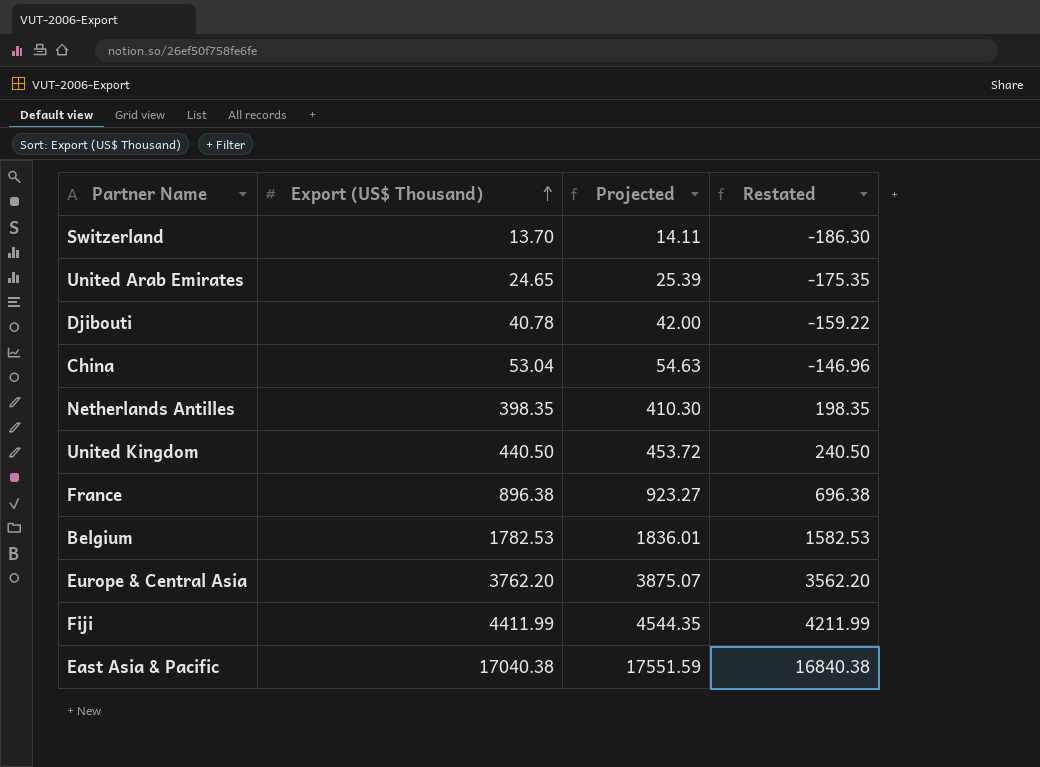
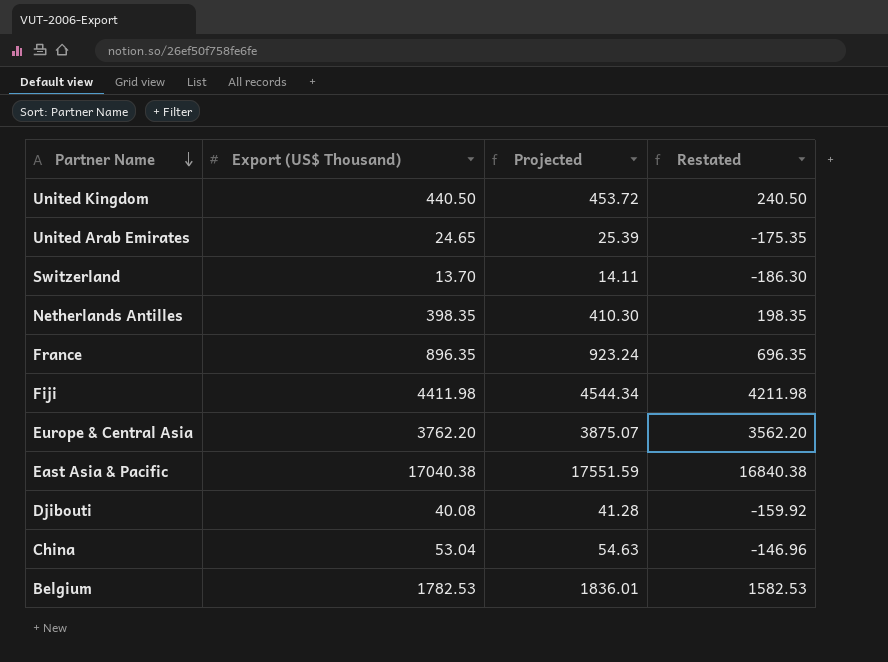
row order: Export (US$ Thousand) ascending -> Partner Name descending
France | Export (US$ Thousand): 896.38 -> 896.35
France | Projected: 923.27 -> 923.24
France | Restated: 696.38 -> 696.35
Fiji | Export (US$ Thousand): 4411.99 -> 4411.98
Fiji | Projected: 4544.35 -> 4544.34
Fiji | Restated: 4211.99 -> 4211.98
Djibouti | Export (US$ Thousand): 40.78 -> 40.08
Djibouti | Projected: 42.00 -> 41.28
Djibouti | Restated: -159.22 -> -159.92

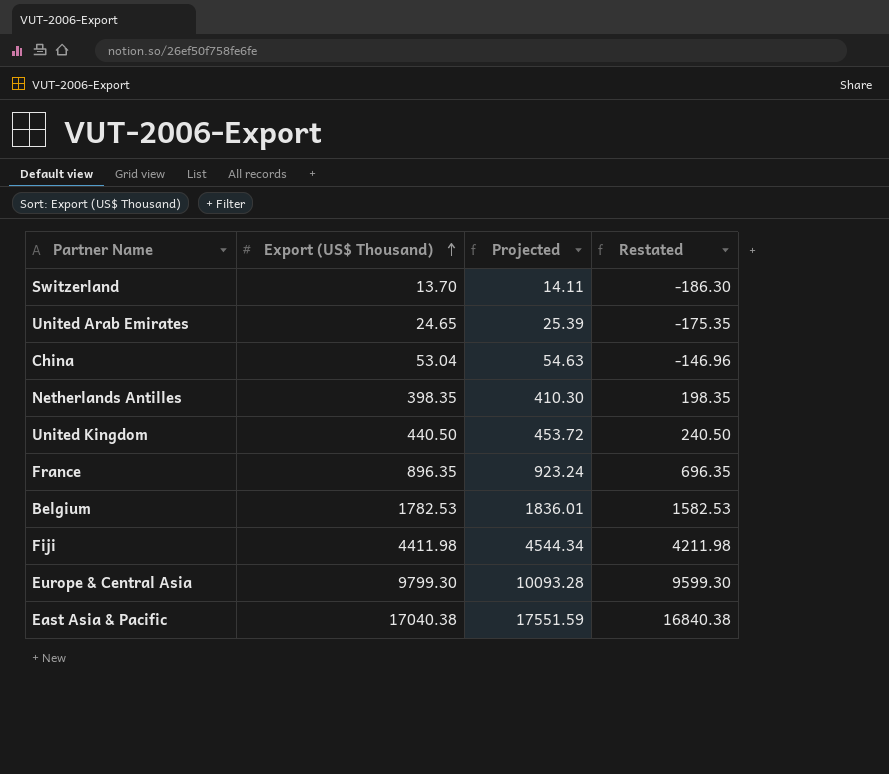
row order: Partner Name descending -> Export (US$ Thousand) ascending
row Djibouti: 40.08 | 41.28 | -159.92 -> none
Europe & Central Asia | Export (US$ Thousand): 3762.20 -> 9799.30
Europe & Central Asia | Projected: 3875.07 -> 10093.28
Europe & Central Asia | Restated: 3562.20 -> 9599.30

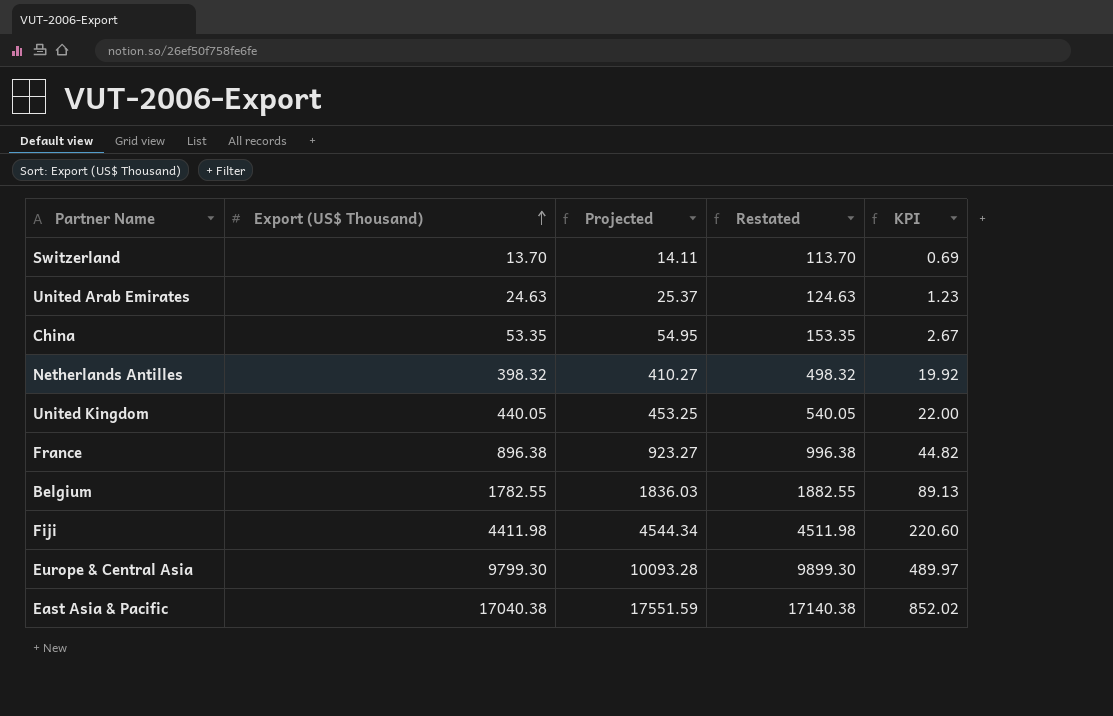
column Restated | formula: [Export (US$ Thousand)] - 200 -> [Export (US$ Thousand)] + 100
column KPI | formula: none -> [Export (US$ Thousand)] * 0.05
United Arab Emirates | Export (US$ Thousand): 24.65 -> 24.63
United Arab Emirates | Projected: 25.39 -> 25.37
China | Export (US$ Thousand): 53.04 -> 53.35
China | Projected: 54.63 -> 54.95
Netherlands Antilles | Export (US$ Thousand): 398.35 -> 398.32
Netherlands Antilles | Projected: 410.30 -> 410.27
United Kingdom | Export (US$ Thousand): 440.50 -> 440.05
United Kingdom | Projected: 453.72 -> 453.25
France | Export (US$ Thousand): 896.35 -> 896.38
France | Projected: 923.24 -> 923.27
Belgium | Export (US$ Thousand): 1782.53 -> 1782.55
Belgium | Projected: 1836.01 -> 1836.03

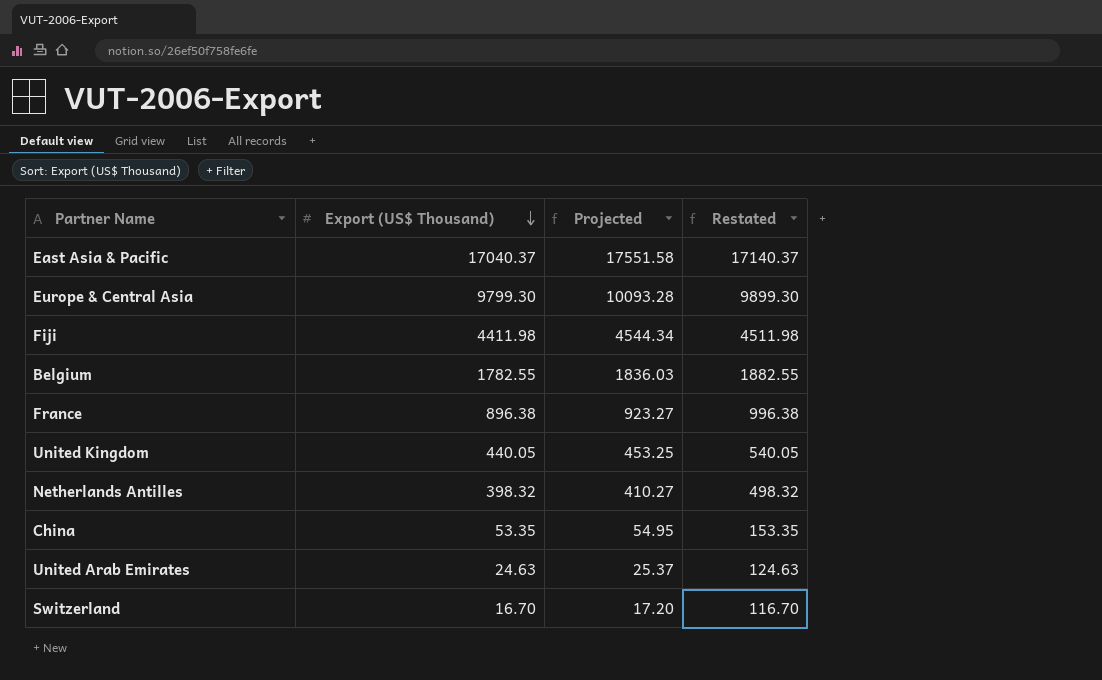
row order: Export (US$ Thousand) ascending -> Export (US$ Thousand) descending
column KPI | formula: [Export (US$ Thousand)] * 0.05 -> none
East Asia & Pacific | Export (US$ Thousand): 17040.38 -> 17040.37
East Asia & Pacific | Projected: 17551.59 -> 17551.58
East Asia & Pacific | Restated: 17140.38 -> 17140.37
Switzerland | Export (US$ Thousand): 13.70 -> 16.70
Switzerland | Projected: 14.11 -> 17.20
Switzerland | Restated: 113.70 -> 116.70

